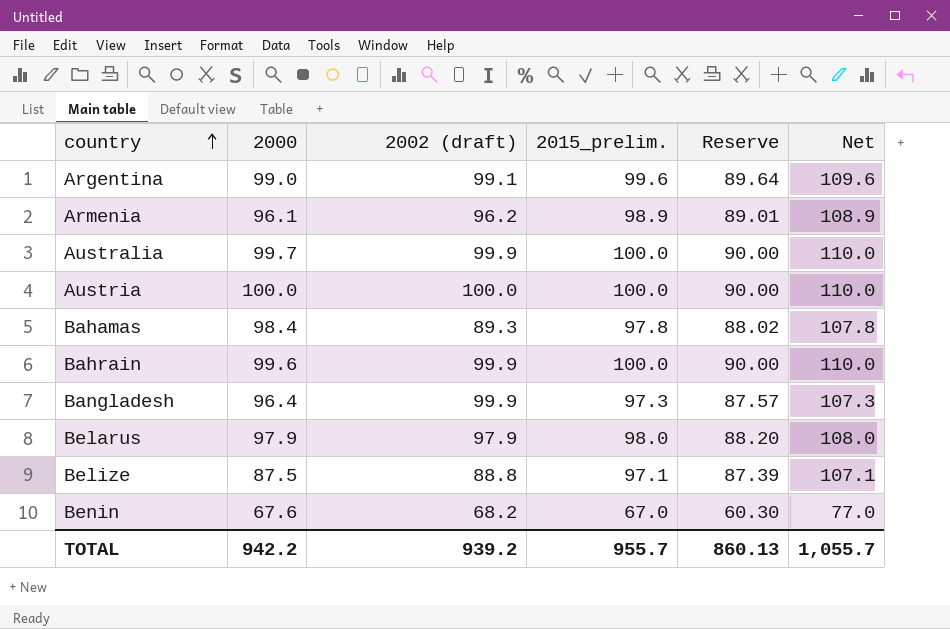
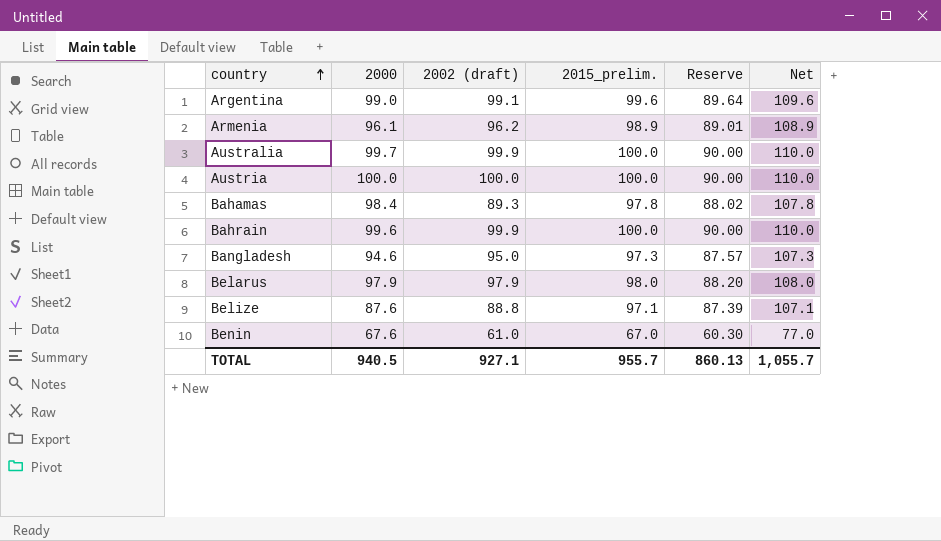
Bangladesh | 2000: 96.4 -> 94.6
Bangladesh | 2002 (draft): 99.9 -> 95.0
Belize | 2000: 87.5 -> 87.6
Benin | 2002 (draft): 68.2 -> 61.0
TOTAL | 2000: 942.2 -> 940.5
TOTAL | 2002 (draft): 939.2 -> 927.1

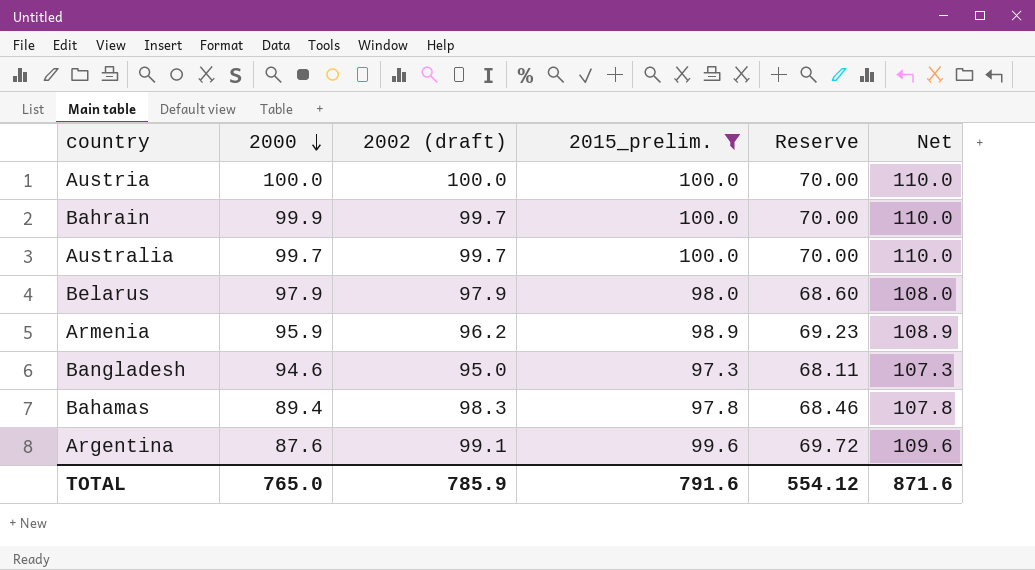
filter: none -> 2015_prelim. >= 97.3
row order: country ascending -> 2000 descending
column Reserve | formula: [2015_prelim.] * 0.9 -> [2015_prelim.] * 0.7
Bahrain | 2000: 99.6 -> 99.9
Bahrain | 2002 (draft): 99.9 -> 99.7
Australia | 2002 (draft): 99.9 -> 99.7
Armenia | 2000: 96.1 -> 95.9
Bahamas | 2000: 98.4 -> 89.4
Bahamas | 2002 (draft): 89.3 -> 98.3
Argentina | 2000: 99.0 -> 87.6
TOTAL | 2000: 940.5 -> 765.0
TOTAL | 2002 (draft): 927.1 -> 785.9
TOTAL | 2015_prelim.: 955.7 -> 791.6
TOTAL | Reserve: 860.13 -> 554.12
TOTAL | Net: 1,055.7 -> 871.6

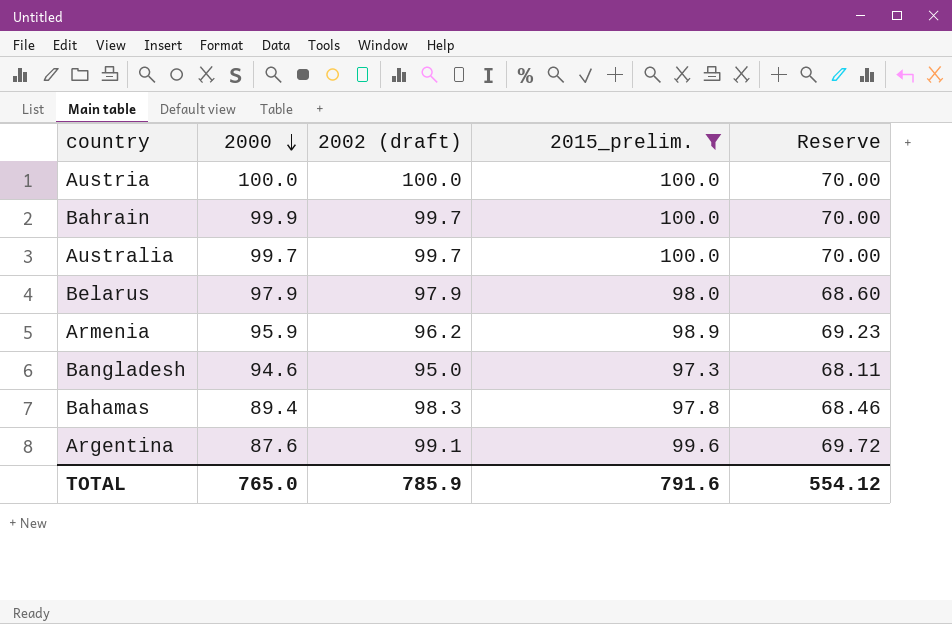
column Net | formula: [2015_prelim.] + 10 -> none

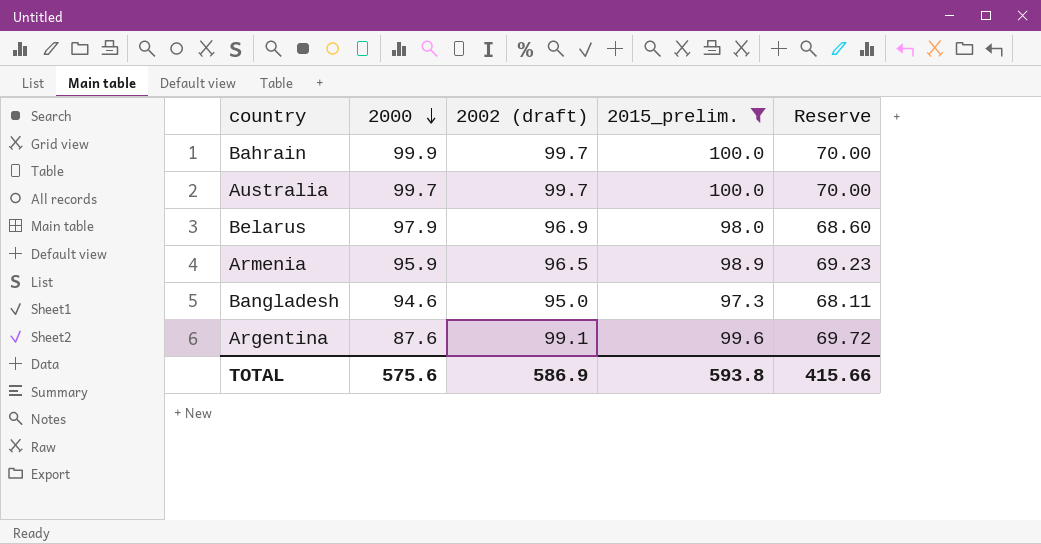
row Austria: 100.0 | 100.0 | 100.0 | 70.00 -> none
row Bahamas: 89.4 | 98.3 | 97.8 | 68.46 -> none
Belarus | 2002 (draft): 97.9 -> 96.9
Armenia | 2002 (draft): 96.2 -> 96.5
TOTAL | 2000: 765.0 -> 575.6
TOTAL | 2002 (draft): 785.9 -> 586.9
TOTAL | 2015_prelim.: 791.6 -> 593.8
TOTAL | Reserve: 554.12 -> 415.66

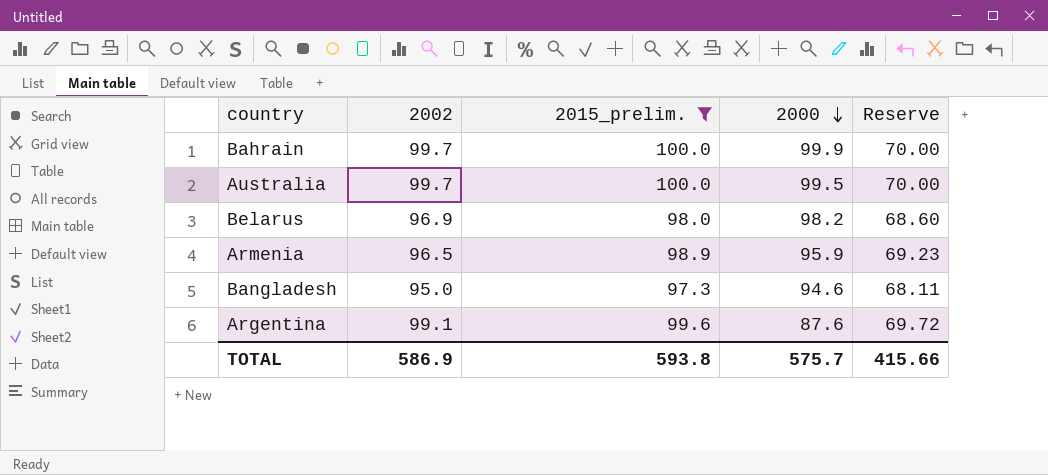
column name: 2002 (draft) -> 2002
column 2000 | position: 2 -> 4
Australia | 2000: 99.7 -> 99.5
Belarus | 2000: 97.9 -> 98.2
TOTAL | 2000: 575.6 -> 575.7

